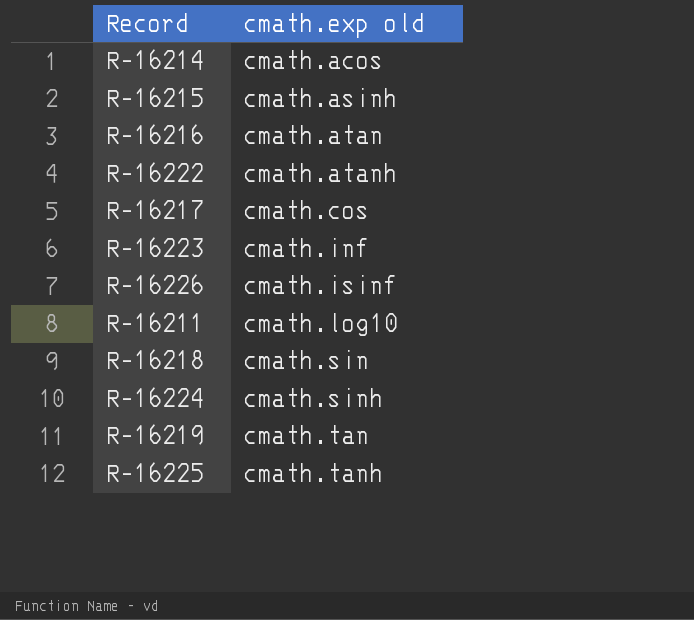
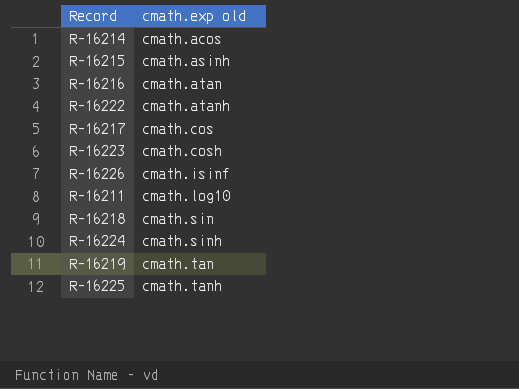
R-16223 | cmath.exp old: cmath.inf -> cmath.cosh

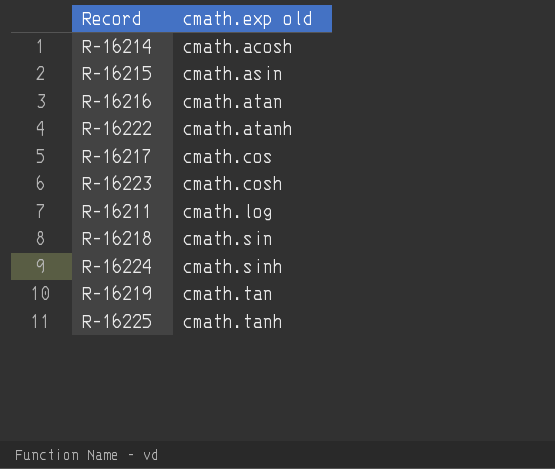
row R-16226: cmath.isinf -> none
R-16214 | cmath.exp old: cmath.acos -> cmath.acosh
R-16215 | cmath.exp old: cmath.asinh -> cmath.asin
R-16211 | cmath.exp old: cmath.log10 -> cmath.log

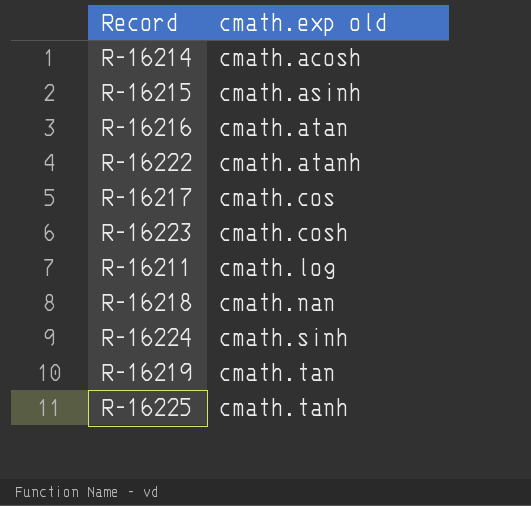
R-16215 | cmath.exp old: cmath.asin -> cmath.asinh
R-16218 | cmath.exp old: cmath.sin -> cmath.nan

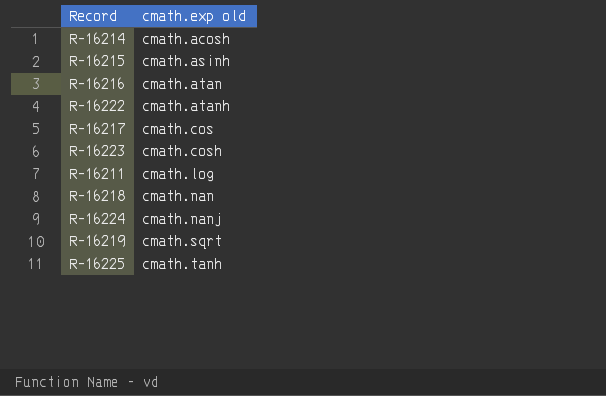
R-16224 | cmath.exp old: cmath.sinh -> cmath.nanj
R-16219 | cmath.exp old: cmath.tan -> cmath.sqrt

